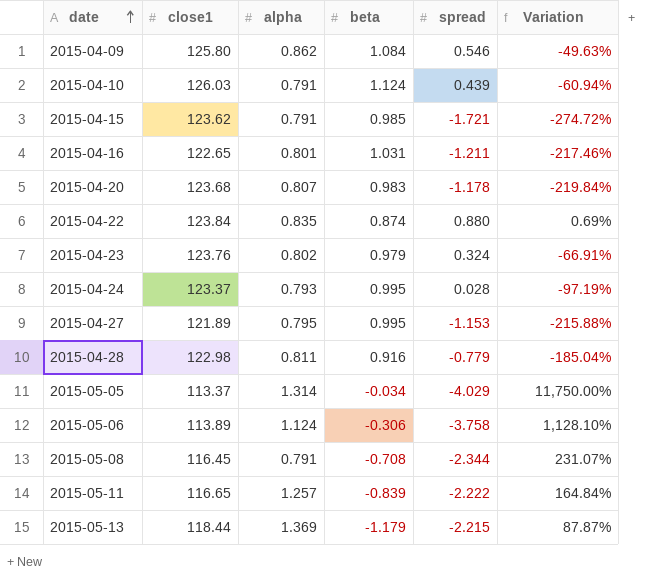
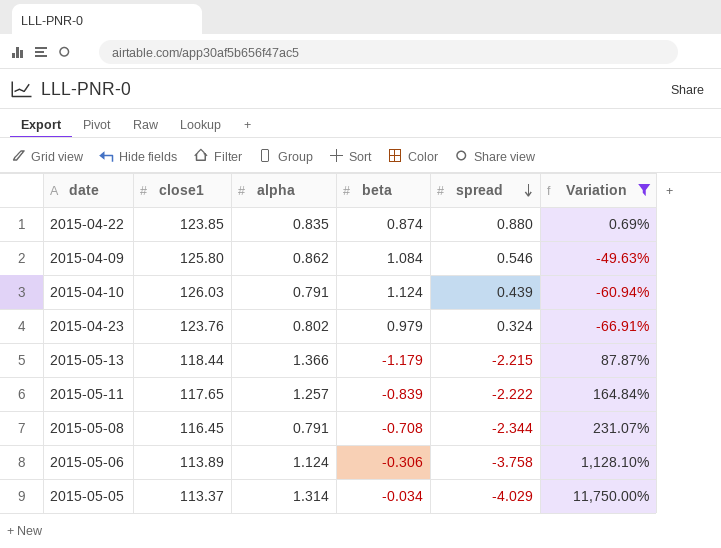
filter: none -> Variation >= -66.91%
row order: date ascending -> spread descending
2015-04-22 | close1: 123.84 -> 123.85
2015-05-13 | alpha: 1.369 -> 1.366
2015-05-11 | close1: 116.65 -> 117.65

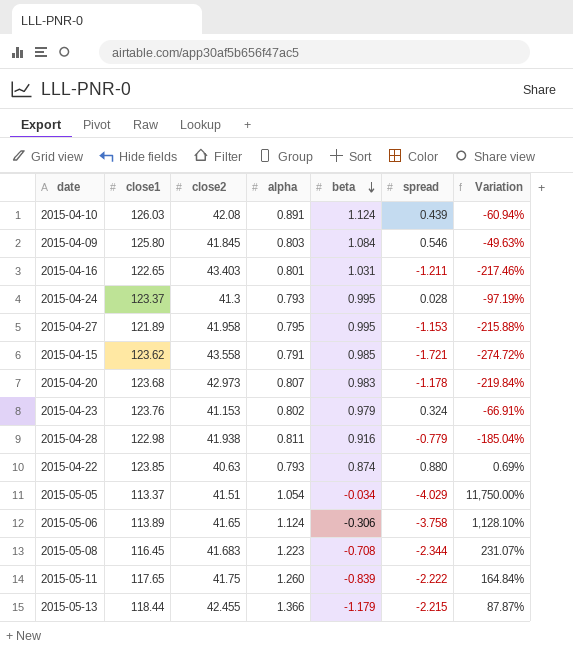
filter: Variation >= -66.91% -> none
row order: spread descending -> beta descending
column close2 | position: none -> 3
2015-04-10 | alpha: 0.791 -> 0.891
2015-04-09 | alpha: 0.862 -> 0.803
2015-04-22 | alpha: 0.835 -> 0.793
2015-05-05 | alpha: 1.314 -> 1.054
2015-05-08 | alpha: 0.791 -> 1.223
2015-05-11 | alpha: 1.257 -> 1.260

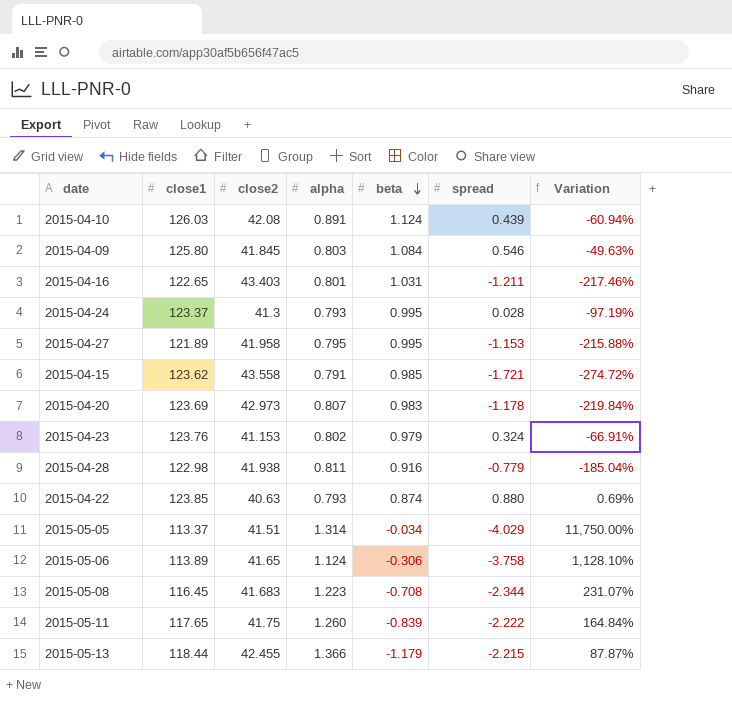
2015-04-20 | close1: 123.68 -> 123.69
2015-05-05 | alpha: 1.054 -> 1.314

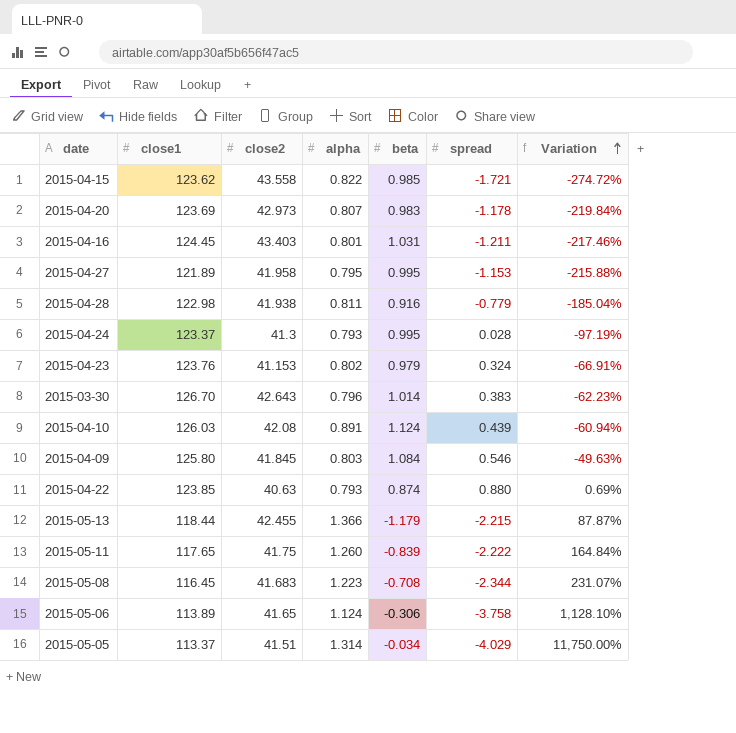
row order: beta descending -> Variation ascending
2015-04-15 | alpha: 0.791 -> 0.822
2015-04-16 | close1: 122.65 -> 124.45
row 2015-03-30: none -> 126.70 | 42.643 | 0.796 | 1.014 | 0.383 | -62.23%

